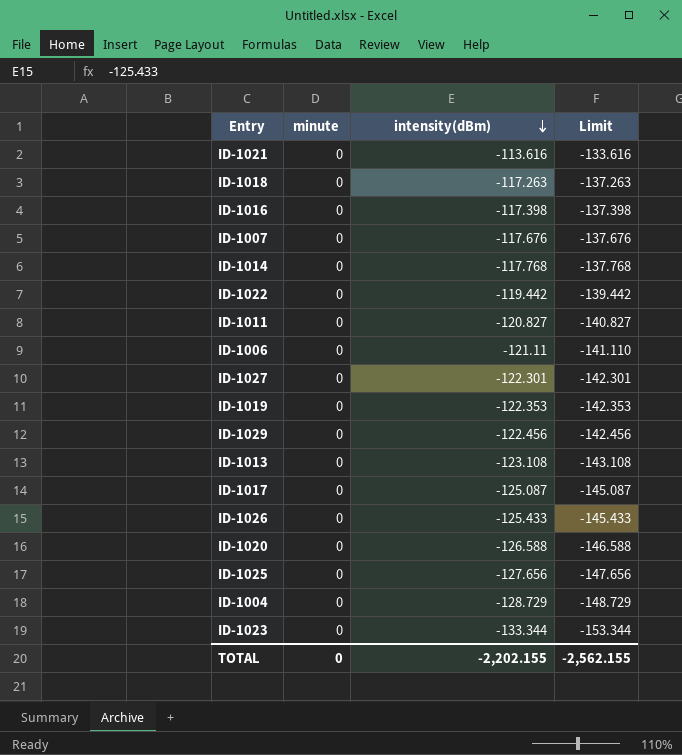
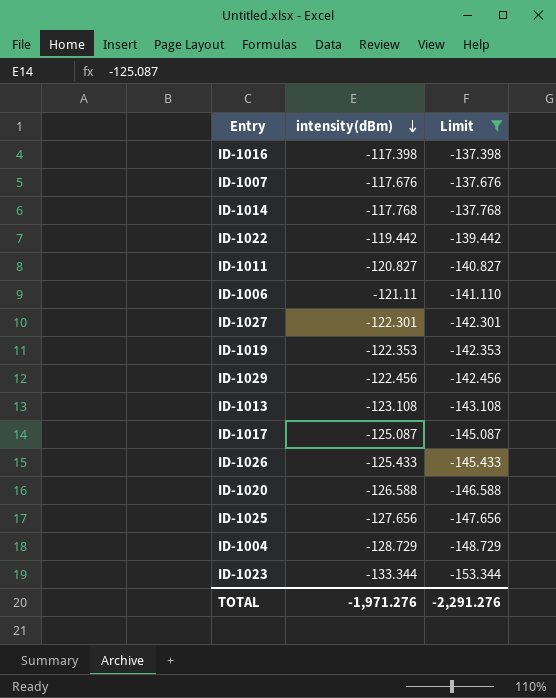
filter: none -> Limit <= -137.398
column minute | position: 2 -> none
TOTAL | intensity(dBm): -2,202.155 -> -1,971.276
TOTAL | Limit: -2,562.155 -> -2,291.276

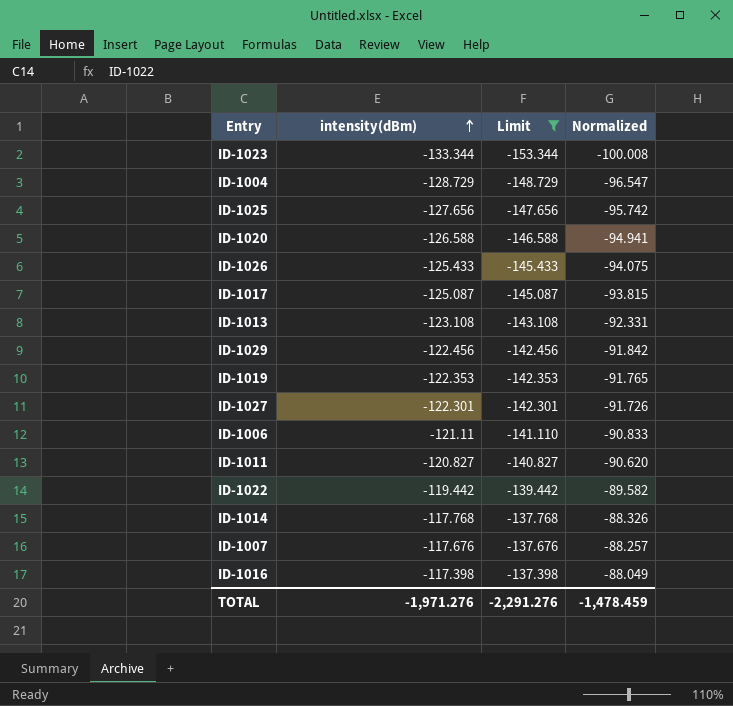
row order: intensity(dBm) descending -> intensity(dBm) ascending
column Normalized | formula: none -> [intensity(dBm)] * 0.75

